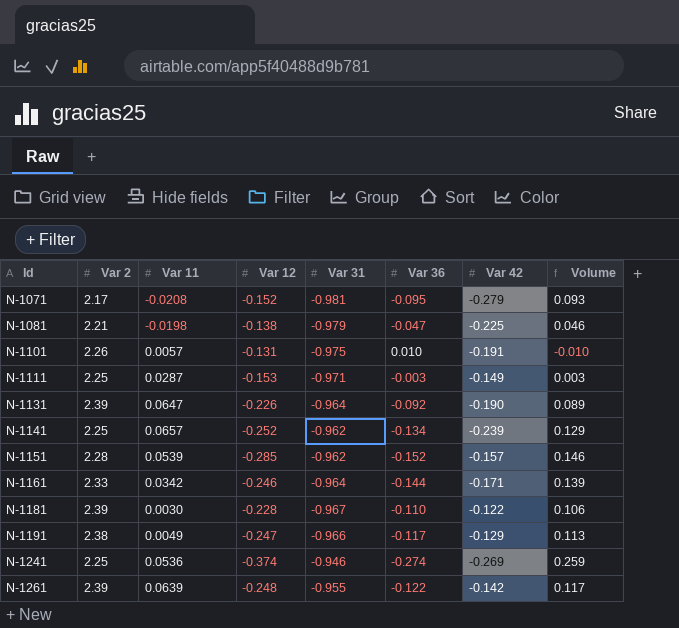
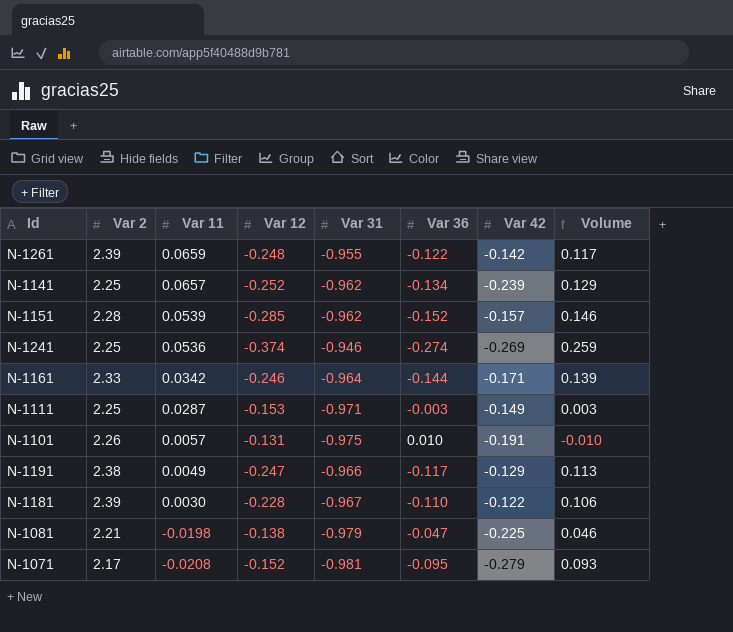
row order: Id ascending -> Var 11 descending
row N-1131: 2.39 | 0.0647 | -0.226 | -0.964 | -0.092 | -0.190 | 0.089 -> none
N-1261 | Var 11: 0.0639 -> 0.0659

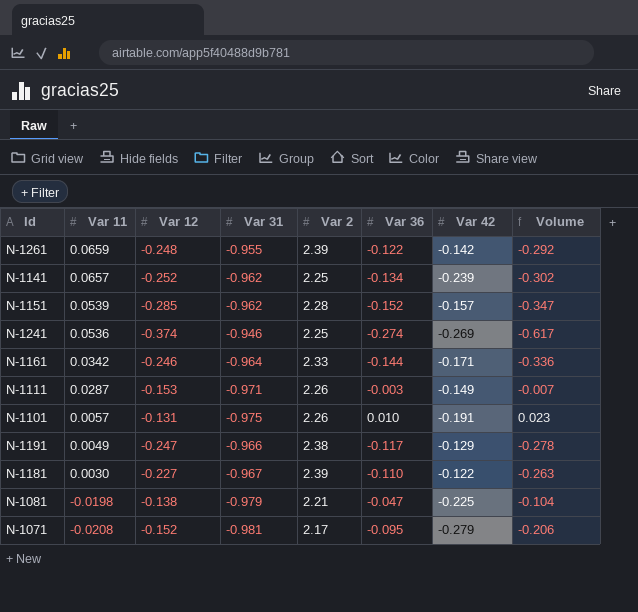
column Var 2 | position: 2 -> 5
column Volume | formula: [Var 31] * [Var 36] -> [Var 2] * [Var 36]
N-1111 | Var 2: 2.25 -> 2.26
N-1181 | Var 12: -0.228 -> -0.227

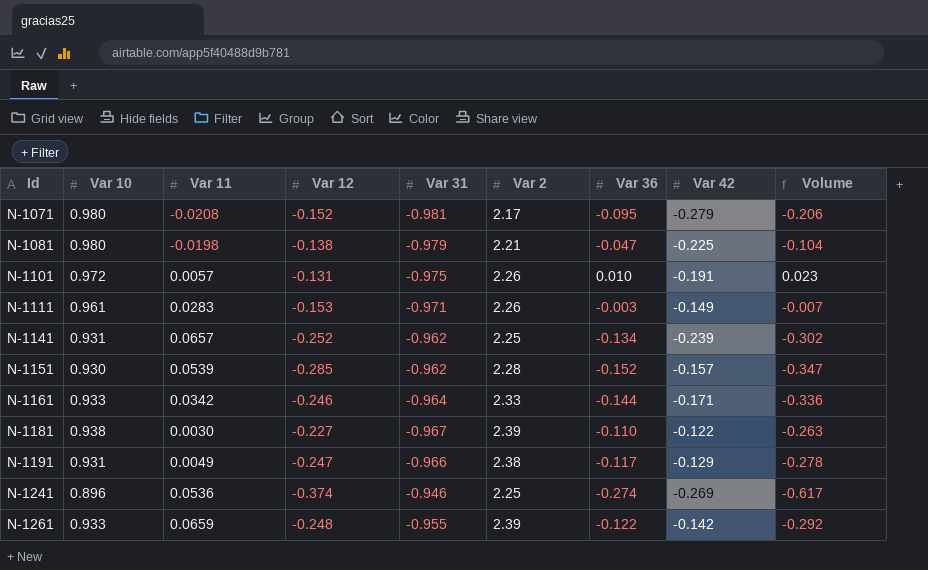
row order: Var 11 descending -> Id ascending
column Var 10 | position: none -> 2
N-1111 | Var 11: 0.0287 -> 0.0283

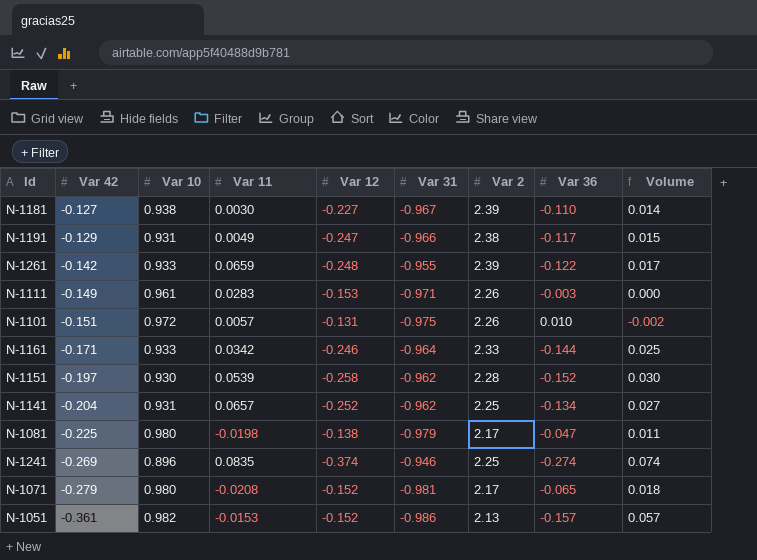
row order: Id ascending -> Var 42 descending
column Var 42 | position: 8 -> 2
column Volume | formula: [Var 2] * [Var 36] -> [Var 42] * [Var 36]
N-1181 | Var 42: -0.122 -> -0.127
N-1101 | Var 42: -0.191 -> -0.151
N-1151 | Var 42: -0.157 -> -0.197
N-1151 | Var 12: -0.285 -> -0.258
N-1141 | Var 42: -0.239 -> -0.204
N-1081 | Var 2: 2.21 -> 2.17
N-1241 | Var 11: 0.0536 -> 0.0835
N-1071 | Var 36: -0.095 -> -0.065
row N-1051: none -> -0.361 | 0.982 | -0.0153 | -0.152 | -0.986 | 2.13 | -0.157 | 0.057

